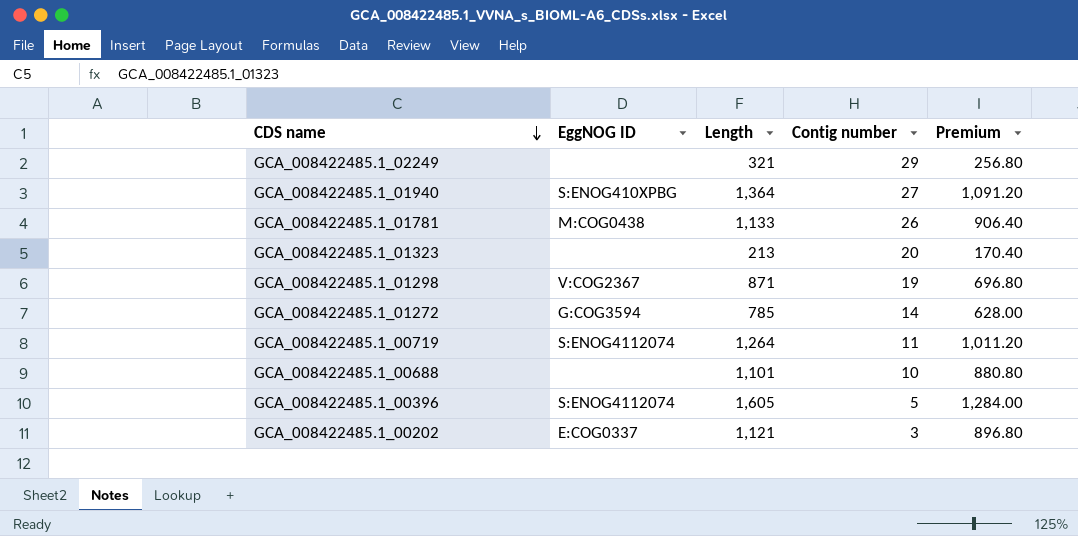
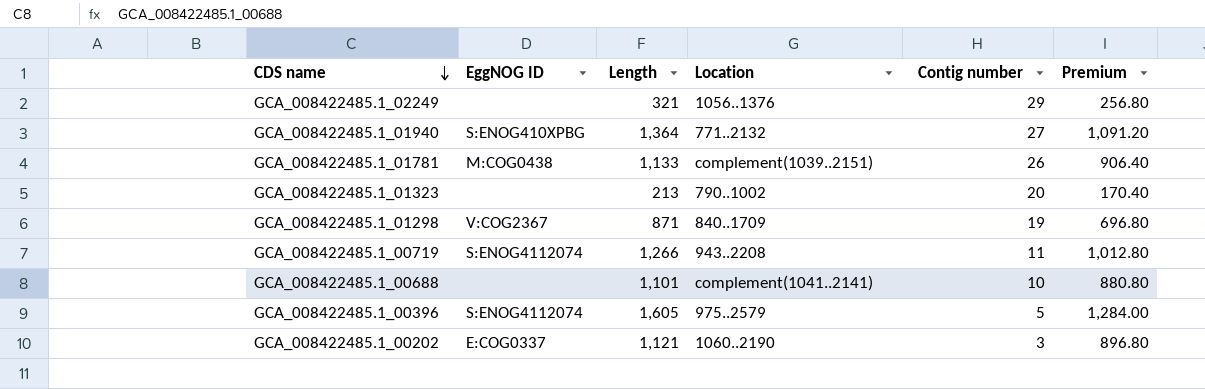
column Location | position: none -> 4
row GCA_008422485.1_01272: G:COG3594 | 785 | 14 | 628.00 -> none
GCA_008422485.1_00719 | Length: 1,264 -> 1,266
GCA_008422485.1_00719 | Premium: 1,011.20 -> 1,012.80

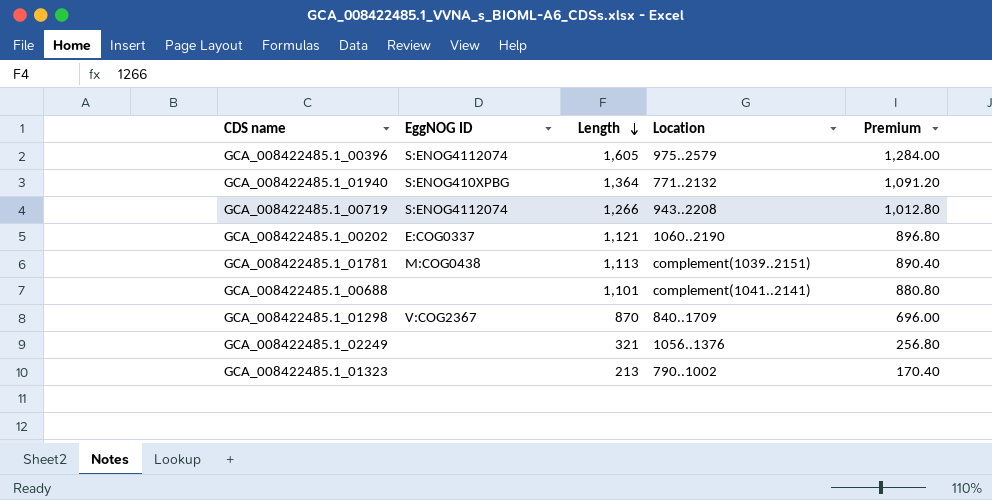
row order: CDS name descending -> Length descending
column Contig number | position: 5 -> none
GCA_008422485.1_01781 | Length: 1,133 -> 1,113
GCA_008422485.1_01781 | Premium: 906.40 -> 890.40
GCA_008422485.1_01298 | Length: 871 -> 870
GCA_008422485.1_01298 | Premium: 696.80 -> 696.00

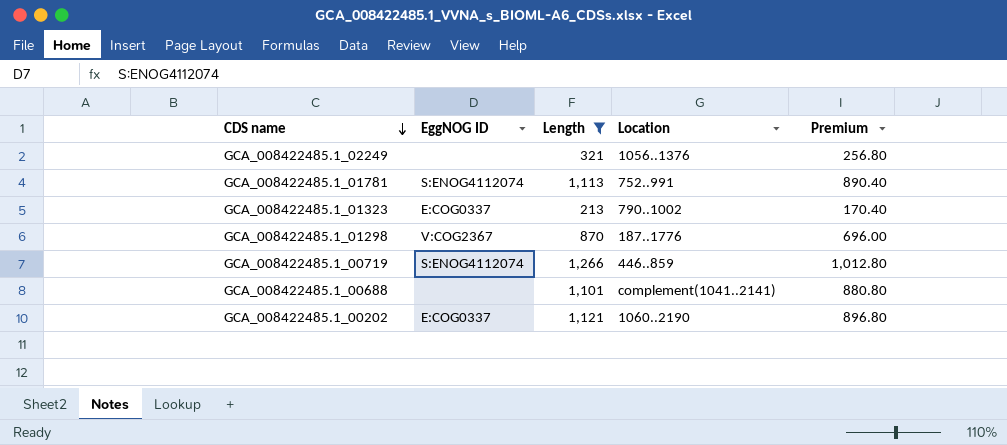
filter: none -> Length <= 1,266
row order: Length descending -> CDS name descending
GCA_008422485.1_01781 | EggNOG ID: M:COG0438 -> S:ENOG4112074
GCA_008422485.1_01781 | Location: complement(1039..2151) -> 752..991
GCA_008422485.1_01323 | EggNOG ID: none -> E:COG0337
GCA_008422485.1_01298 | Location: 840..1709 -> 187..1776
GCA_008422485.1_00719 | Location: 943..2208 -> 446..859

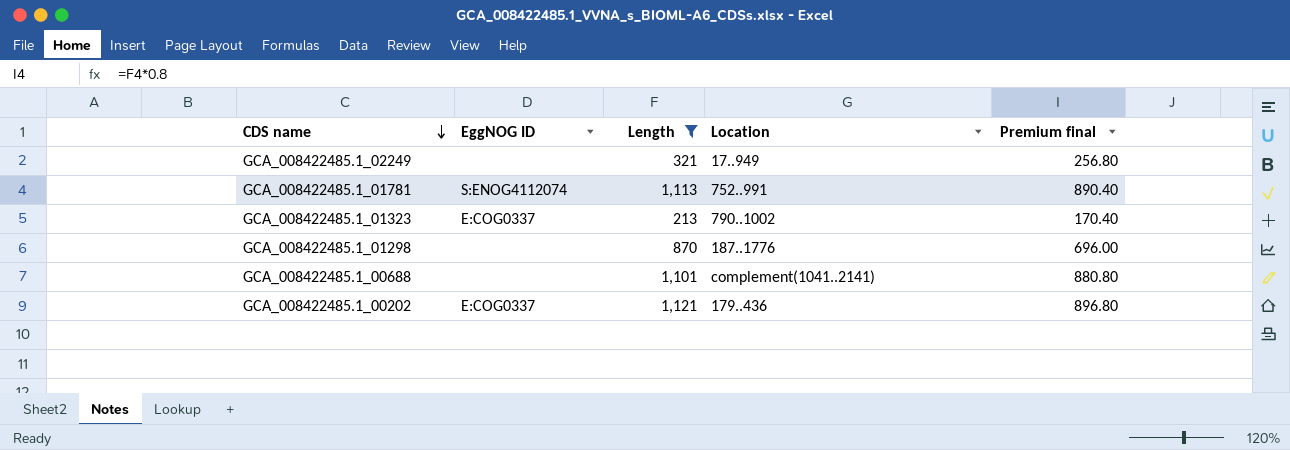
column name: Premium -> Premium final
row GCA_008422485.1_00719: S:ENOG4112074 | 1,266 | 446..859 | 1,012.80 -> none
GCA_008422485.1_02249 | Location: 1056..1376 -> 17..949
GCA_008422485.1_01298 | EggNOG ID: V:COG2367 -> none
GCA_008422485.1_00202 | Location: 1060..2190 -> 179..436

